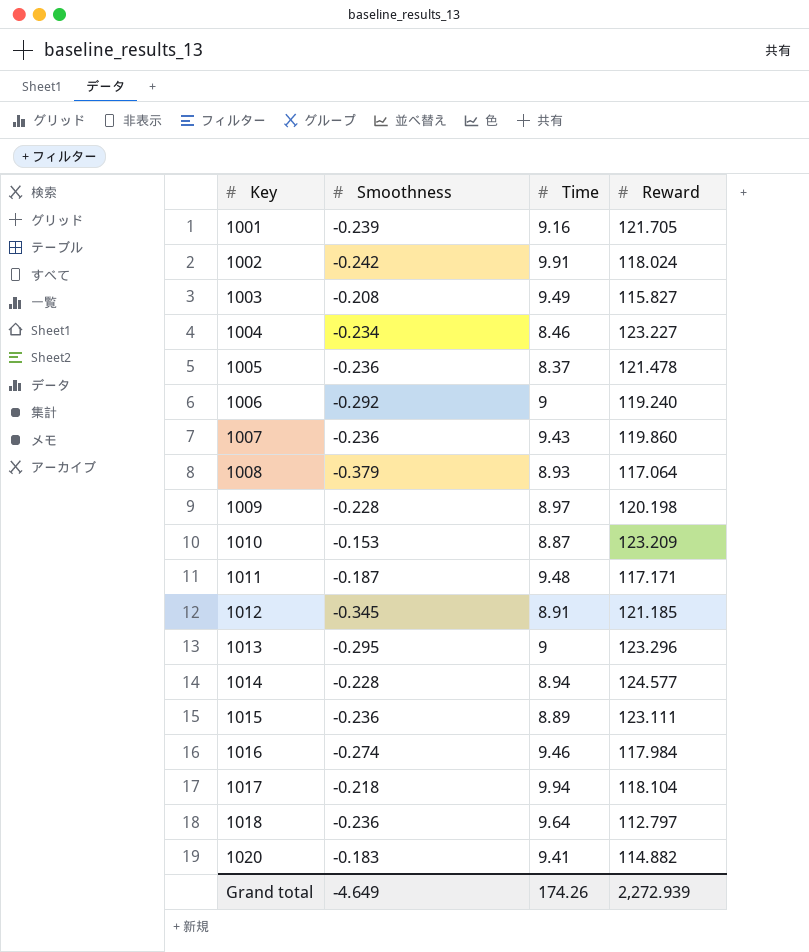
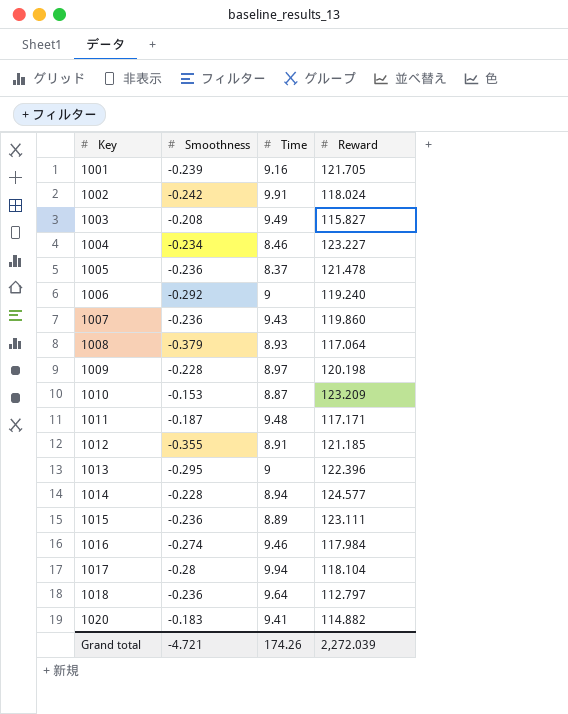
1012 | Smoothness: -0.345 -> -0.355
1013 | Reward: 123.296 -> 122.396
1017 | Smoothness: -0.218 -> -0.28
Grand total | Smoothness: -4.649 -> -4.721
Grand total | Reward: 2,272.939 -> 2,272.039

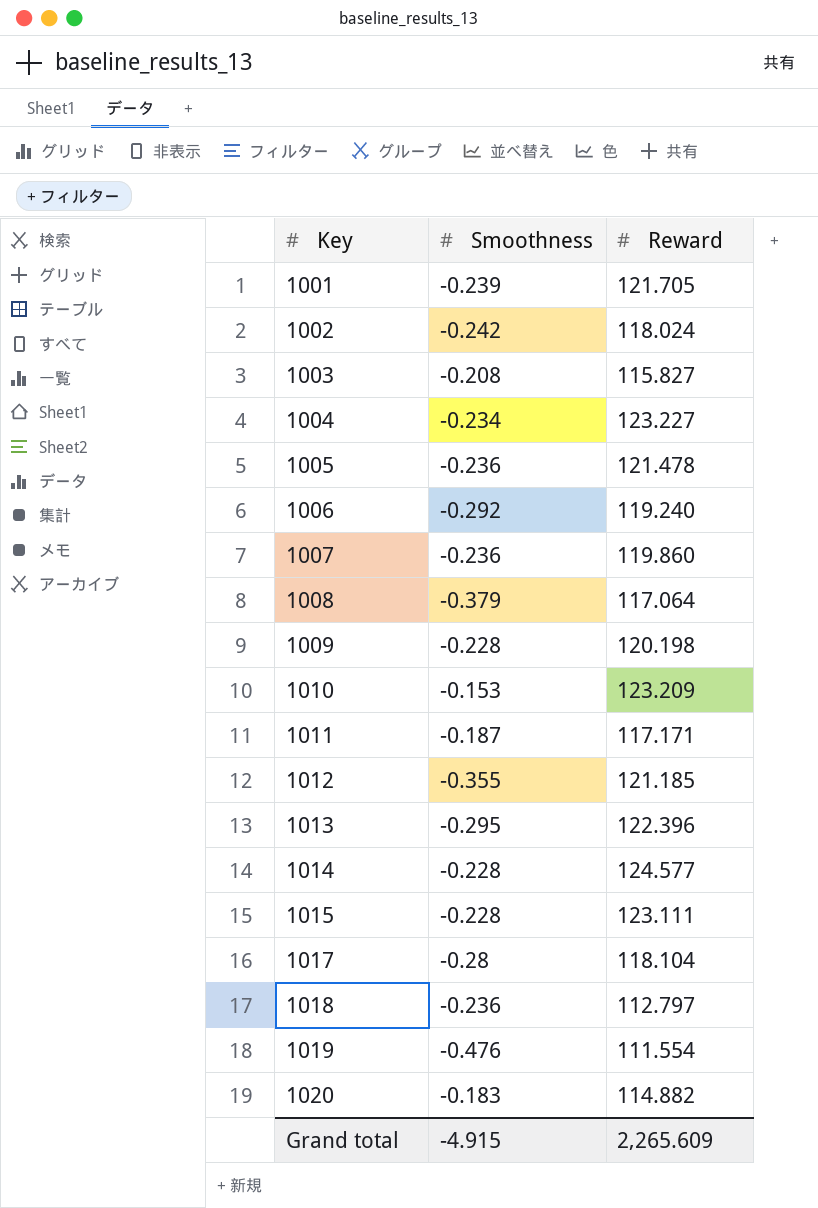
column Time | position: 3 -> none
row 1016: -0.274 | 9.46 | 117.984 -> none
1015 | Smoothness: -0.236 -> -0.228
row 1019: none -> -0.476 | 111.554
Grand total | Smoothness: -4.721 -> -4.915
Grand total | Reward: 2,272.039 -> 2,265.609

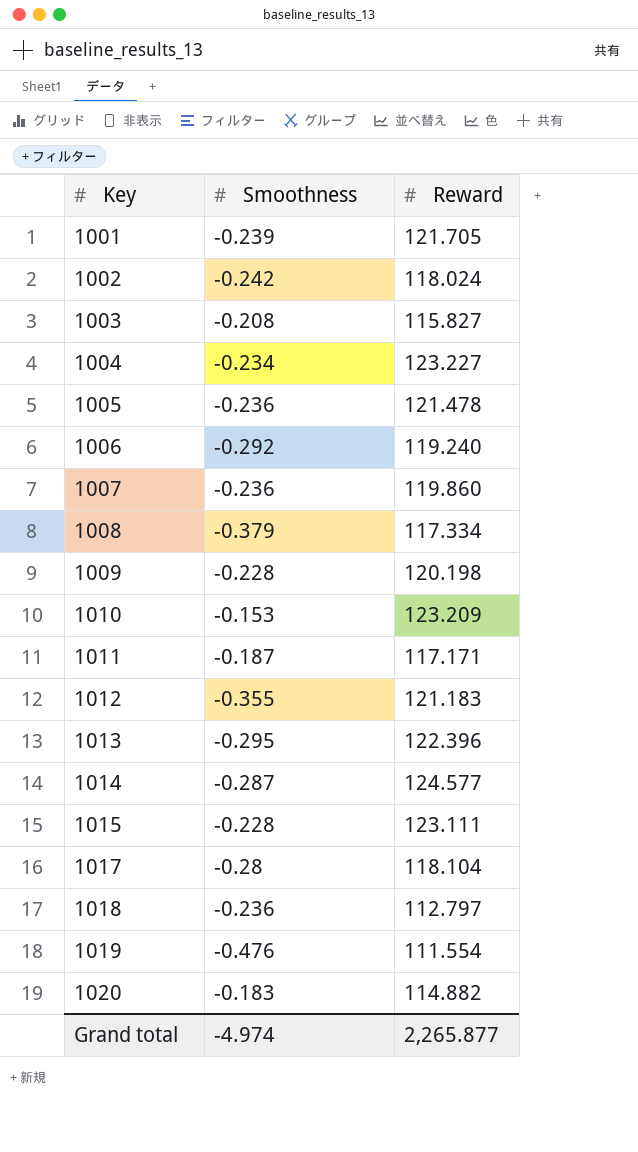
1008 | Reward: 117.064 -> 117.334
1012 | Reward: 121.185 -> 121.183
1014 | Smoothness: -0.228 -> -0.287
Grand total | Smoothness: -4.915 -> -4.974
Grand total | Reward: 2,265.609 -> 2,265.877

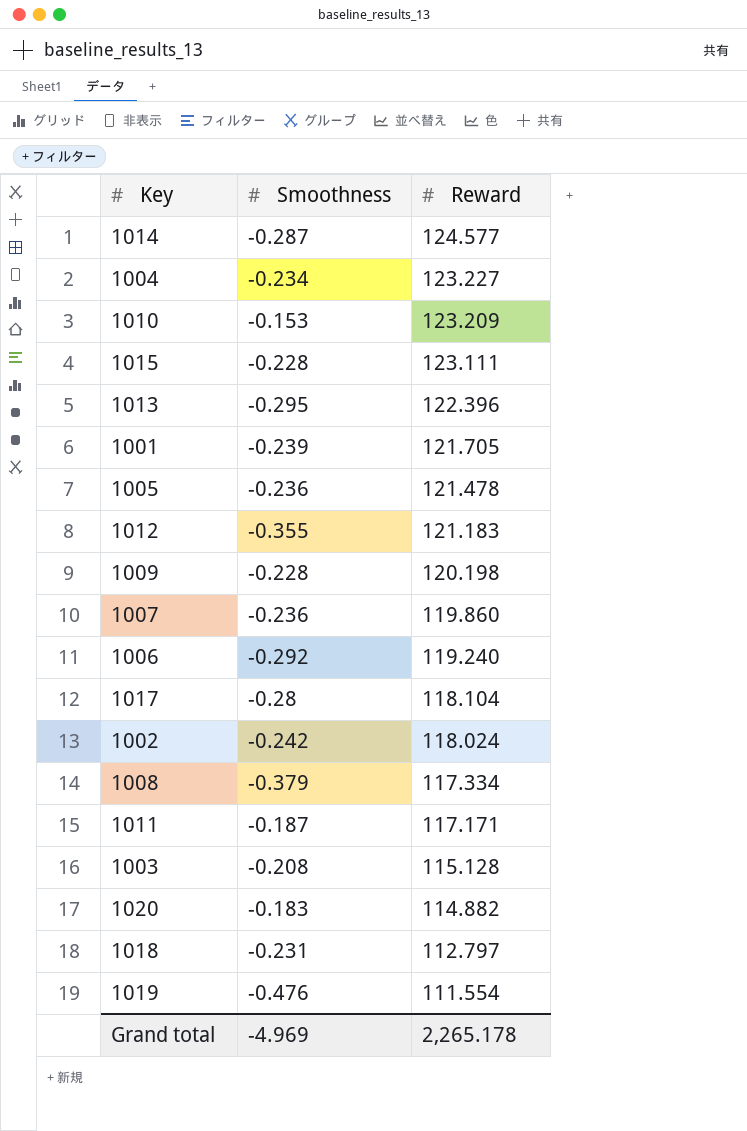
row order: Key ascending -> Reward descending
1003 | Reward: 115.827 -> 115.128
1018 | Smoothness: -0.236 -> -0.231
Grand total | Smoothness: -4.974 -> -4.969
Grand total | Reward: 2,265.877 -> 2,265.178

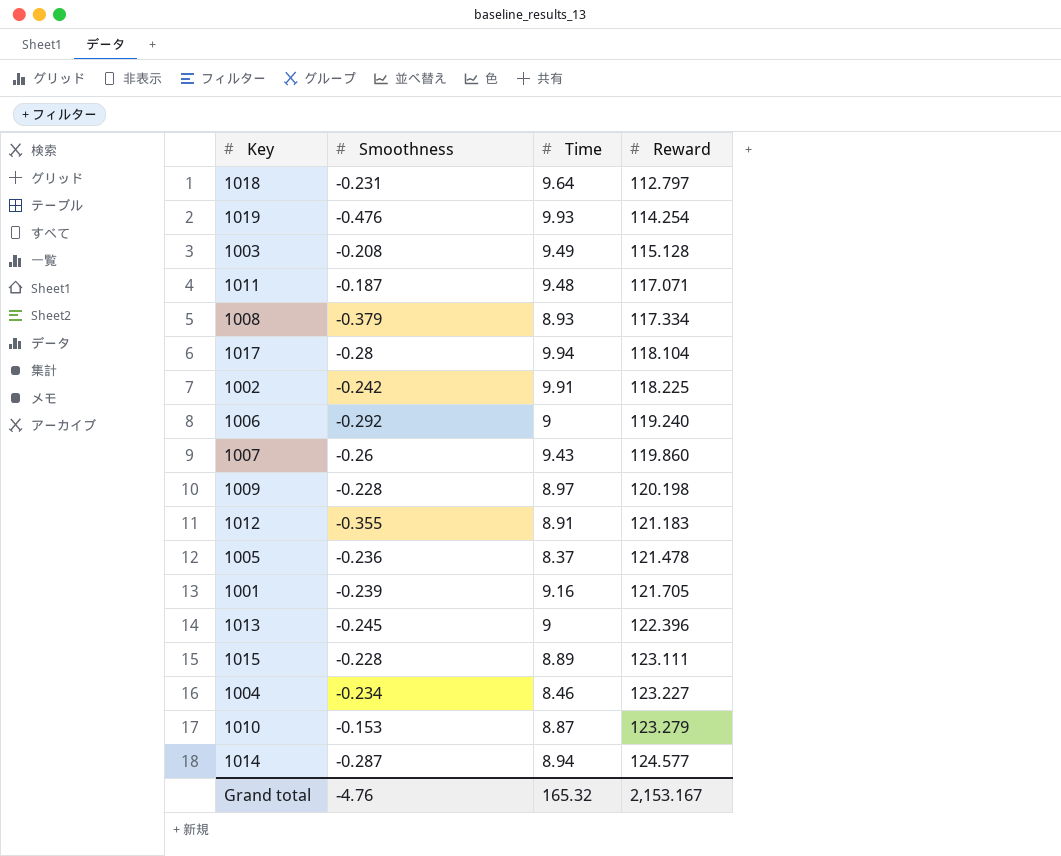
row order: Reward descending -> Reward ascending
column Time | position: none -> 3
row 1020: -0.183 | 114.882 -> none
1019 | Reward: 111.554 -> 114.254
1011 | Reward: 117.171 -> 117.071
1002 | Reward: 118.024 -> 118.225
1007 | Smoothness: -0.236 -> -0.26
1013 | Smoothness: -0.295 -> -0.245
1010 | Reward: 123.209 -> 123.279
Grand total | Smoothness: -4.969 -> -4.76
Grand total | Reward: 2,265.178 -> 2,153.167

